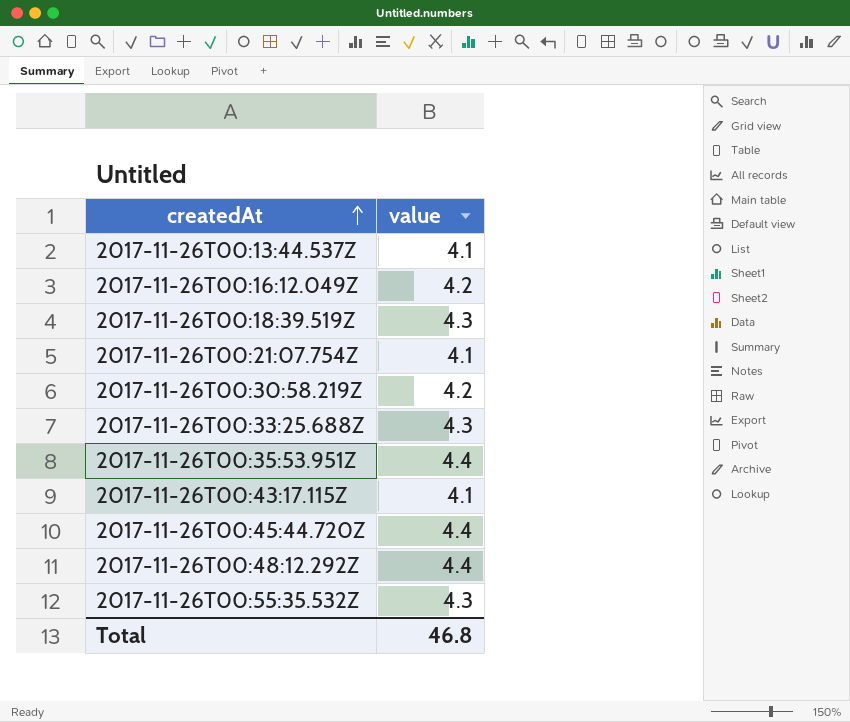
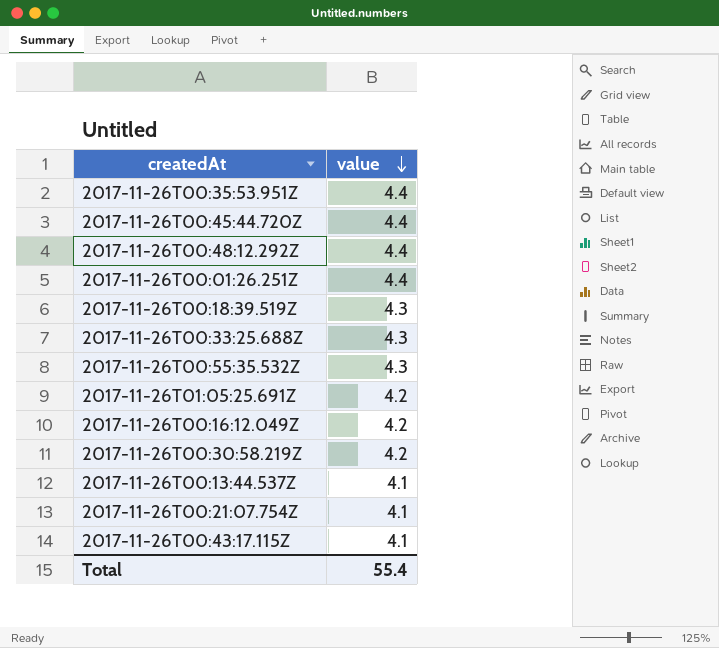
row order: createdAt ascending -> value descending
row 2017-11-26T00:01:26.251Z: none -> 4.4
row 2017-11-26T01:05:25.691Z: none -> 4.2
Total | value: 46.8 -> 55.4

